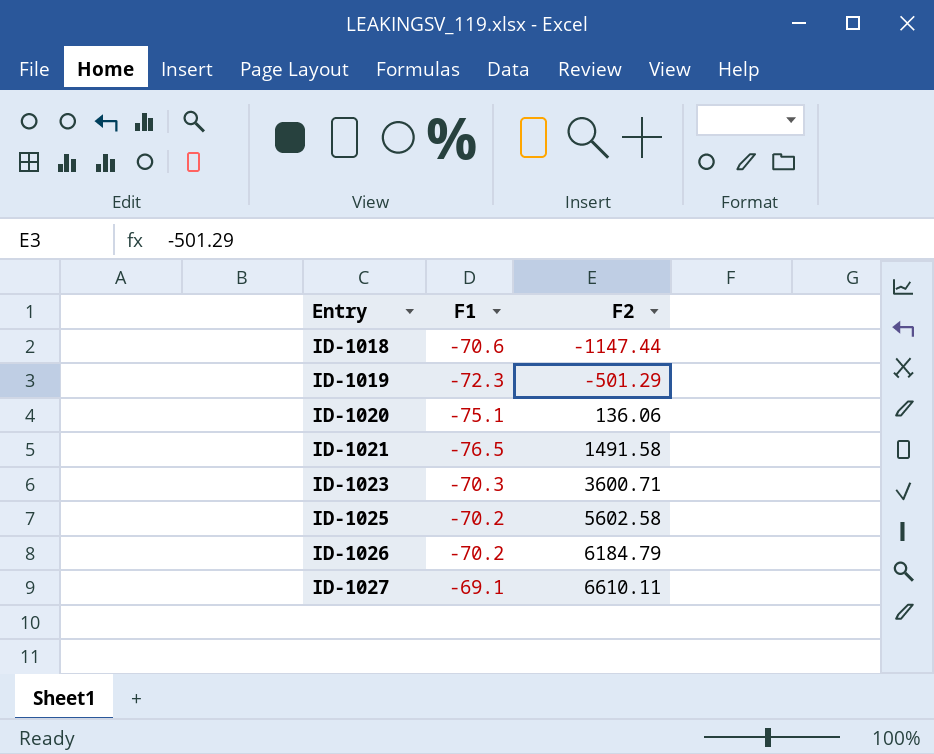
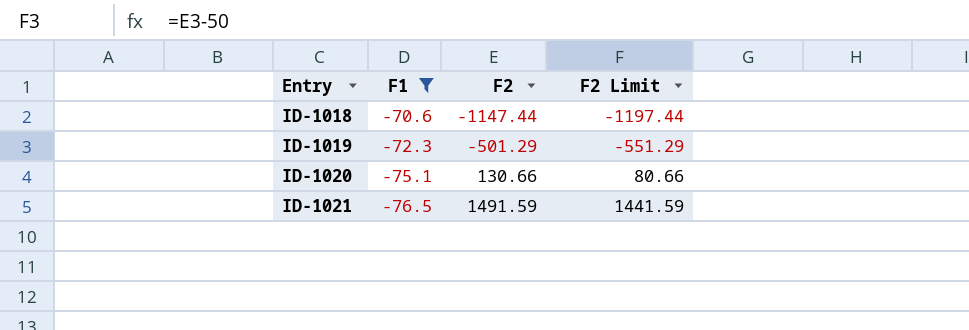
filter: none -> F1 <= -70.6
column F2 Limit | formula: none -> [F2] - 50
ID-1020 | F2: 136.06 -> 130.66
ID-1021 | F2: 1491.58 -> 1491.59

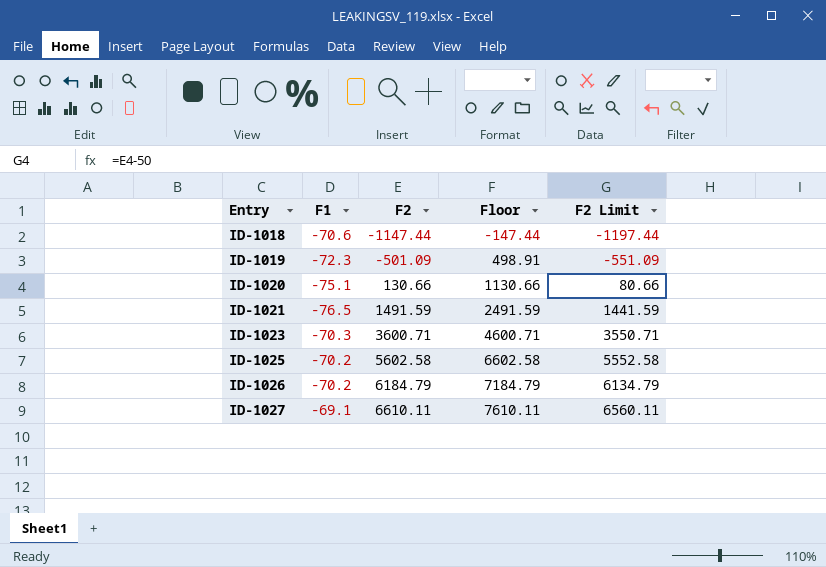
filter: F1 <= -70.6 -> none
column Floor | formula: none -> [F2] + 1000
ID-1019 | F2: -501.29 -> -501.09
ID-1019 | F2 Limit: -551.29 -> -551.09

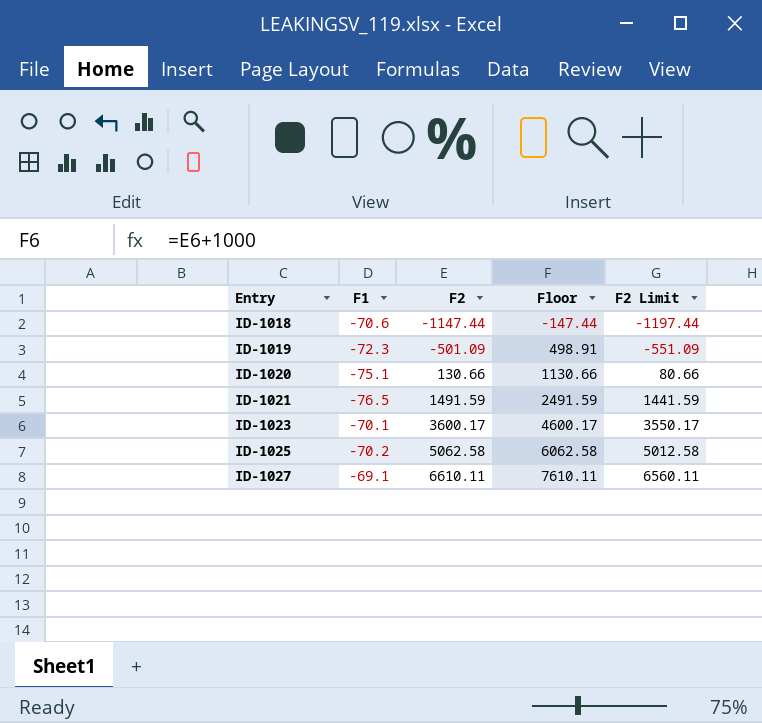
row ID-1026: -70.2 | 6184.79 | 7184.79 | 6134.79 -> none
ID-1023 | F1: -70.3 -> -70.1
ID-1023 | F2: 3600.71 -> 3600.17
ID-1023 | Floor: 4600.71 -> 4600.17
ID-1023 | F2 Limit: 3550.71 -> 3550.17
ID-1025 | F2: 5602.58 -> 5062.58
ID-1025 | Floor: 6602.58 -> 6062.58
ID-1025 | F2 Limit: 5552.58 -> 5012.58

